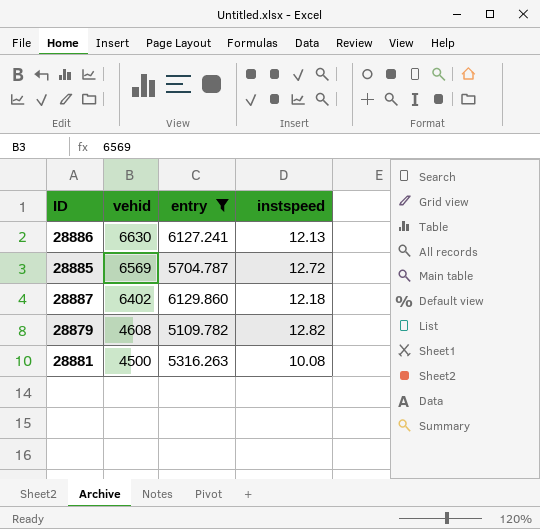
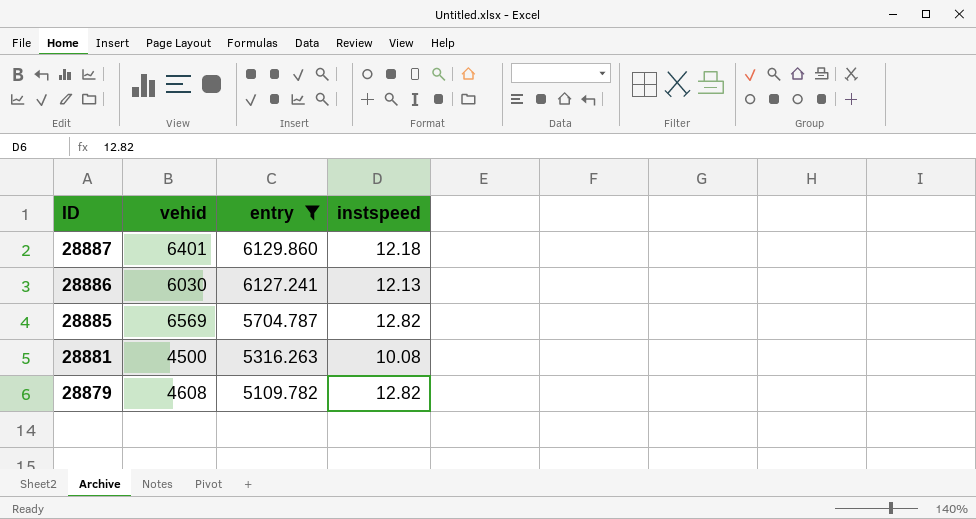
row order: vehid descending -> ID descending
28887 | vehid: 6402 -> 6401
28886 | vehid: 6630 -> 6030
28885 | instspeed: 12.72 -> 12.82

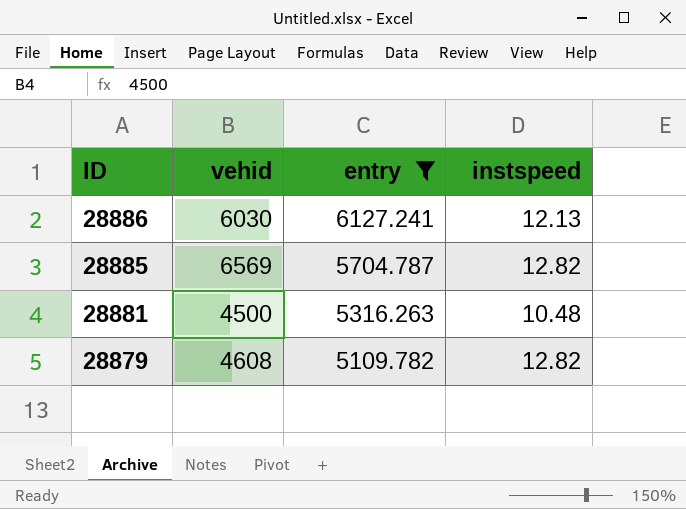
row 28887: 6401 | 6129.860 | 12.18 -> none
28881 | instspeed: 10.08 -> 10.48

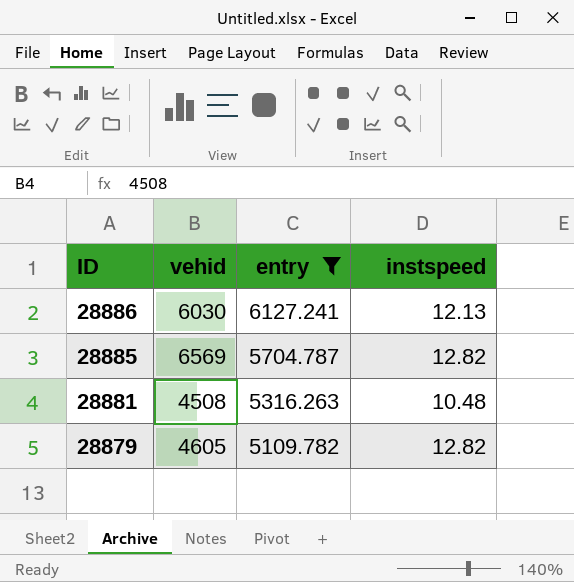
28881 | vehid: 4500 -> 4508
28879 | vehid: 4608 -> 4605

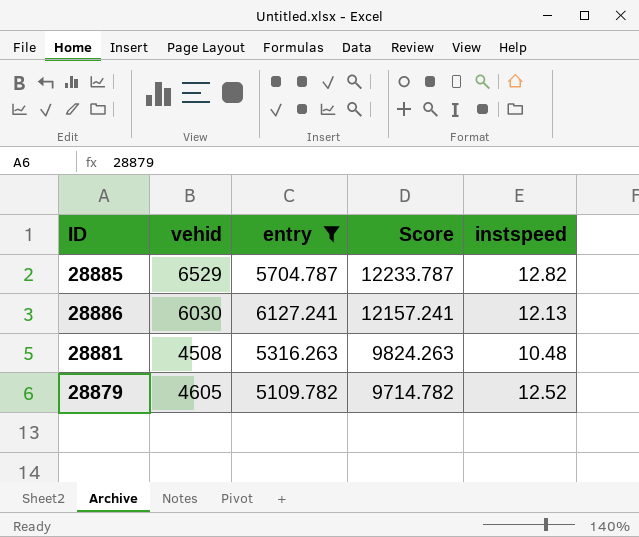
row order: ID descending -> Score descending
column Score | formula: none -> [vehid] + [entry]
28885 | vehid: 6569 -> 6529
28879 | instspeed: 12.82 -> 12.52

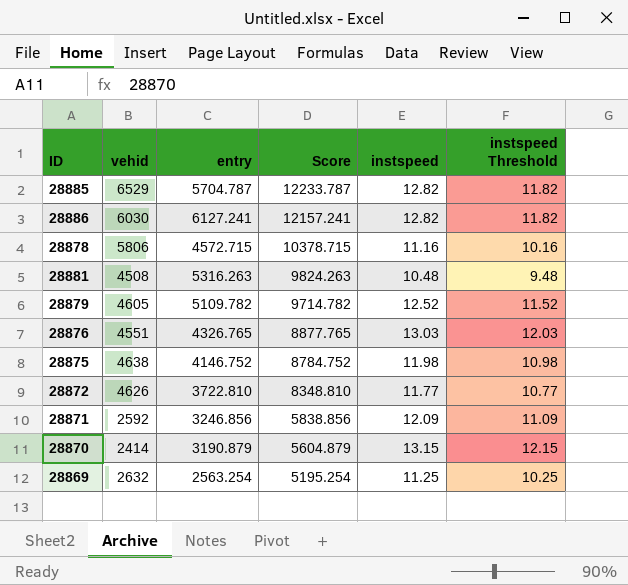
filter: entry >= 5109.782 -> none
column instspeed Threshold | formula: none -> [instspeed] - 1
28886 | instspeed: 12.13 -> 12.82

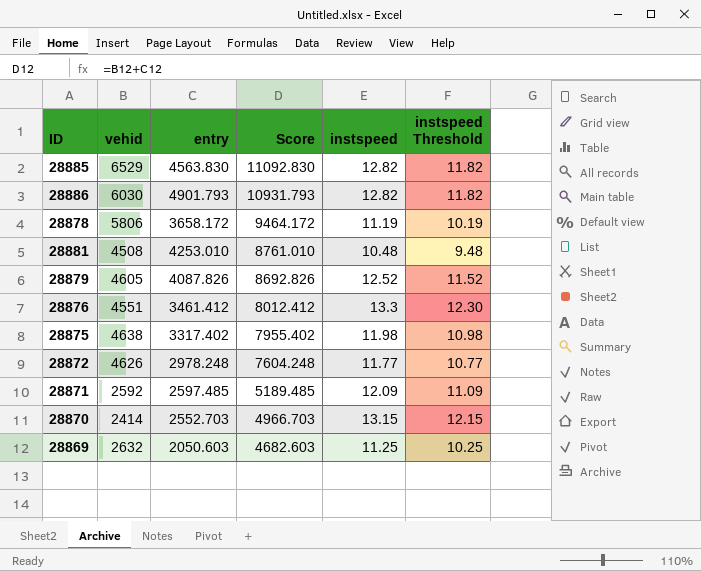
28885 | entry: 5704.787 -> 4563.830
28885 | Score: 12233.787 -> 11092.830
28886 | entry: 6127.241 -> 4901.793
28886 | Score: 12157.241 -> 10931.793
28878 | entry: 4572.715 -> 3658.172
28878 | Score: 10378.715 -> 9464.172
28878 | instspeed: 11.16 -> 11.19
28878 | instspeed Threshold: 10.16 -> 10.19
28881 | entry: 5316.263 -> 4253.010
28881 | Score: 9824.263 -> 8761.010
28879 | entry: 5109.782 -> 4087.826
28879 | Score: 9714.782 -> 8692.826
28876 | entry: 4326.765 -> 3461.412
28876 | Score: 8877.765 -> 8012.412
28876 | instspeed: 13.03 -> 13.3
28876 | instspeed Threshold: 12.03 -> 12.30
28875 | entry: 4146.752 -> 3317.402
28875 | Score: 8784.752 -> 7955.402
28872 | entry: 3722.810 -> 2978.248
28872 | Score: 8348.810 -> 7604.248
28871 | entry: 3246.856 -> 2597.485
28871 | Score: 5838.856 -> 5189.485
28870 | entry: 3190.879 -> 2552.703
28870 | Score: 5604.879 -> 4966.703
28869 | entry: 2563.254 -> 2050.603
28869 | Score: 5195.254 -> 4682.603

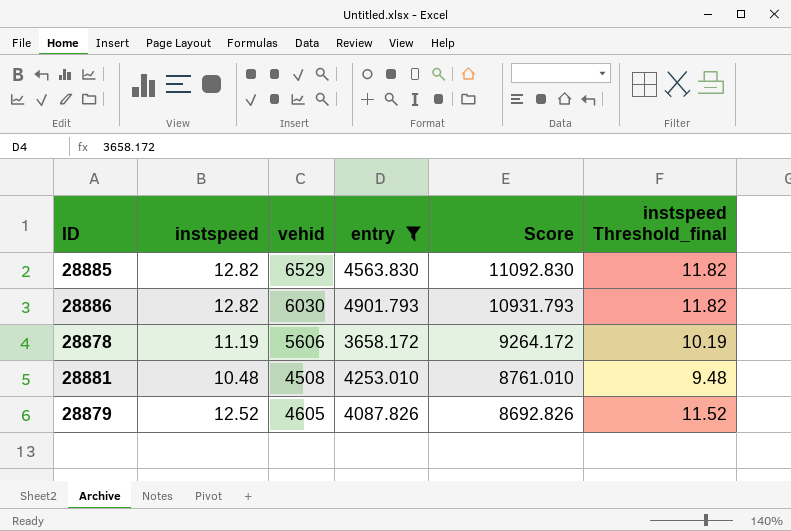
filter: none -> entry >= 3658.172
column instspeed | position: 5 -> 2
column name: instspeed Threshold -> instspeed Threshold_final
28878 | vehid: 5806 -> 5606
28878 | Score: 9464.172 -> 9264.172

